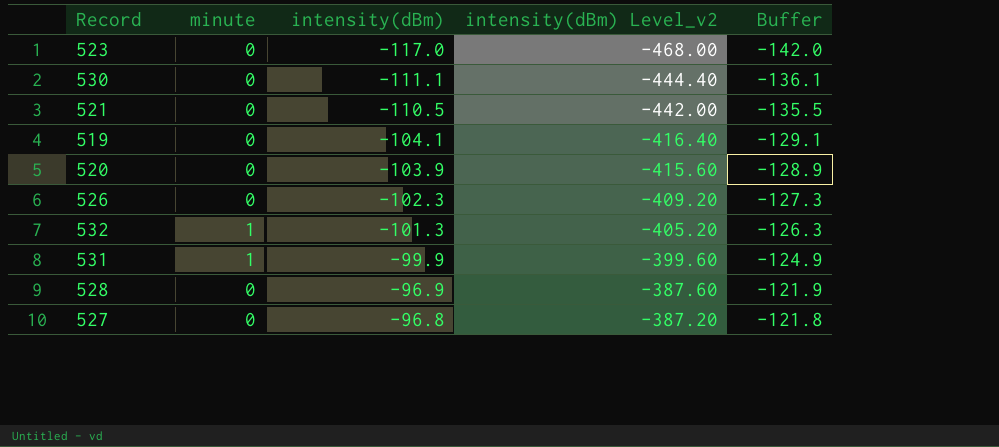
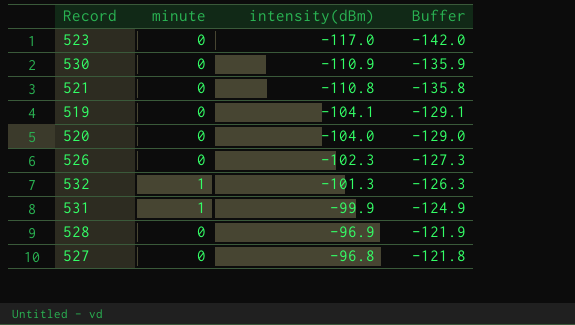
column intensity(dBm) Level_v2 | formula: [intensity(dBm)] * 4 -> none
530 | intensity(dBm): -111.1 -> -110.9
530 | Buffer: -136.1 -> -135.9
521 | intensity(dBm): -110.5 -> -110.8
521 | Buffer: -135.5 -> -135.8
520 | intensity(dBm): -103.9 -> -104.0
520 | Buffer: -128.9 -> -129.0

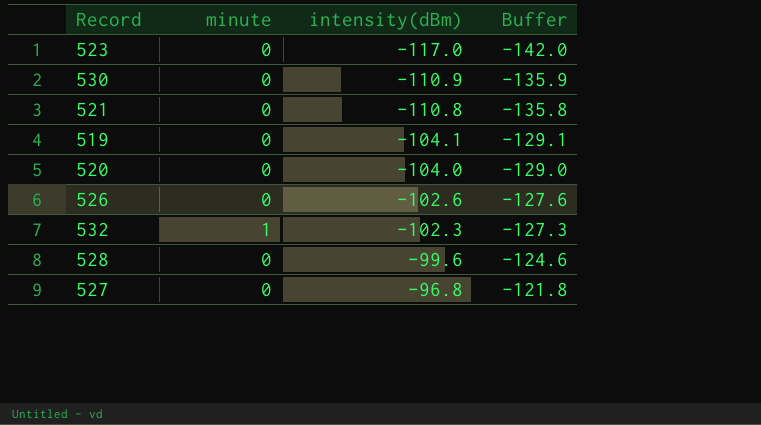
row 531: 1 | -99.9 | -124.9 -> none
526 | intensity(dBm): -102.3 -> -102.6
526 | Buffer: -127.3 -> -127.6
532 | intensity(dBm): -101.3 -> -102.3
532 | Buffer: -126.3 -> -127.3
528 | intensity(dBm): -96.9 -> -99.6
528 | Buffer: -121.9 -> -124.6

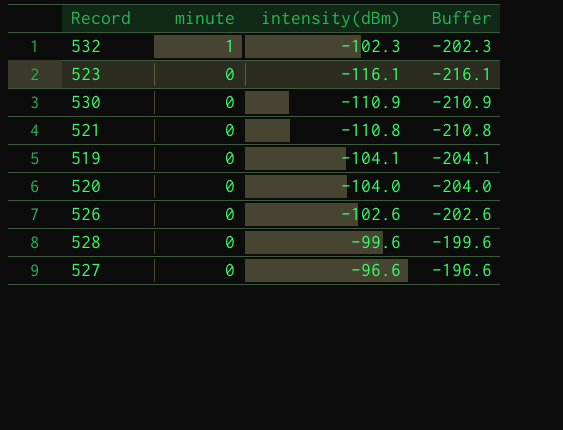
row order: intensity(dBm) ascending -> minute descending
column Buffer | formula: [intensity(dBm)] - 25 -> [intensity(dBm)] - 100
523 | intensity(dBm): -117.0 -> -116.1
527 | intensity(dBm): -96.8 -> -96.6

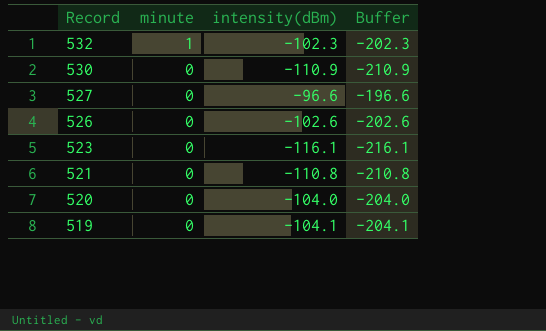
row order: minute descending -> Record descending
row 528: 0 | -99.6 | -199.6 -> none

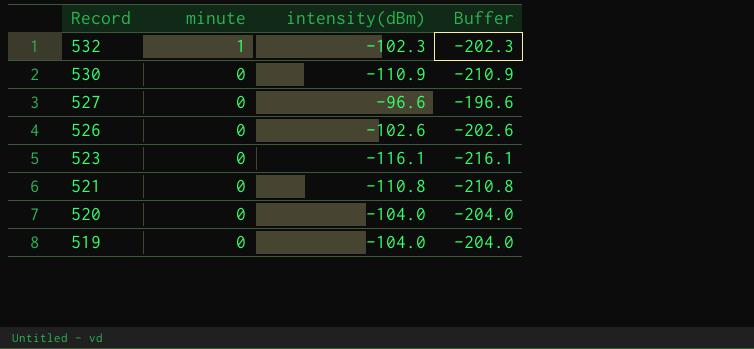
519 | intensity(dBm): -104.1 -> -104.0
519 | Buffer: -204.1 -> -204.0

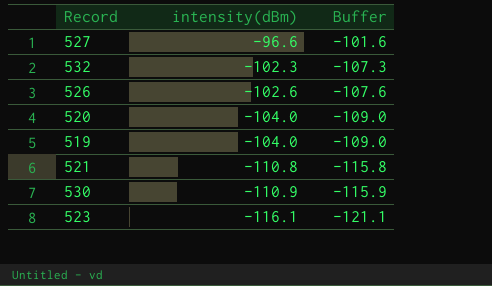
row order: Record descending -> intensity(dBm) descending
column minute | position: 2 -> none
column Buffer | formula: [intensity(dBm)] - 100 -> [intensity(dBm)] - 5

